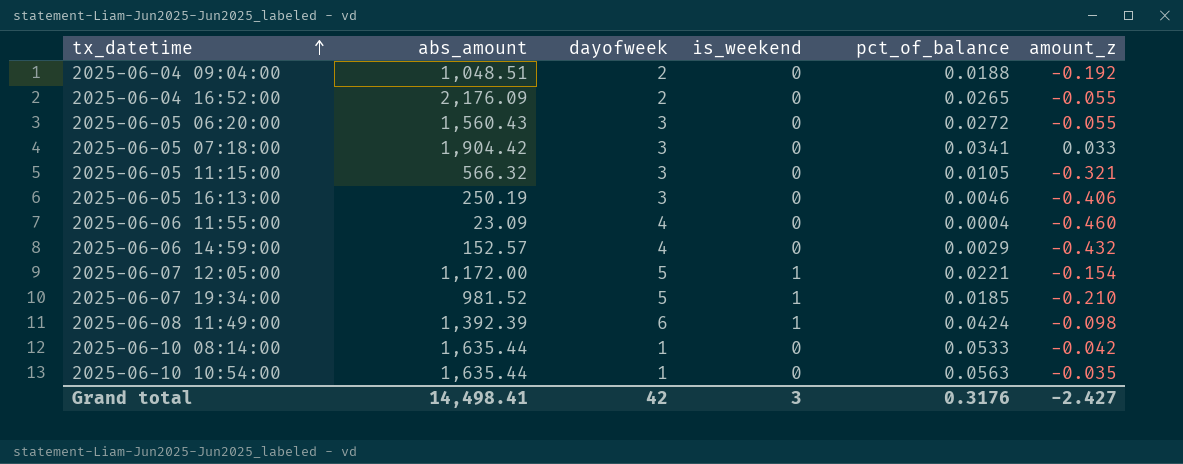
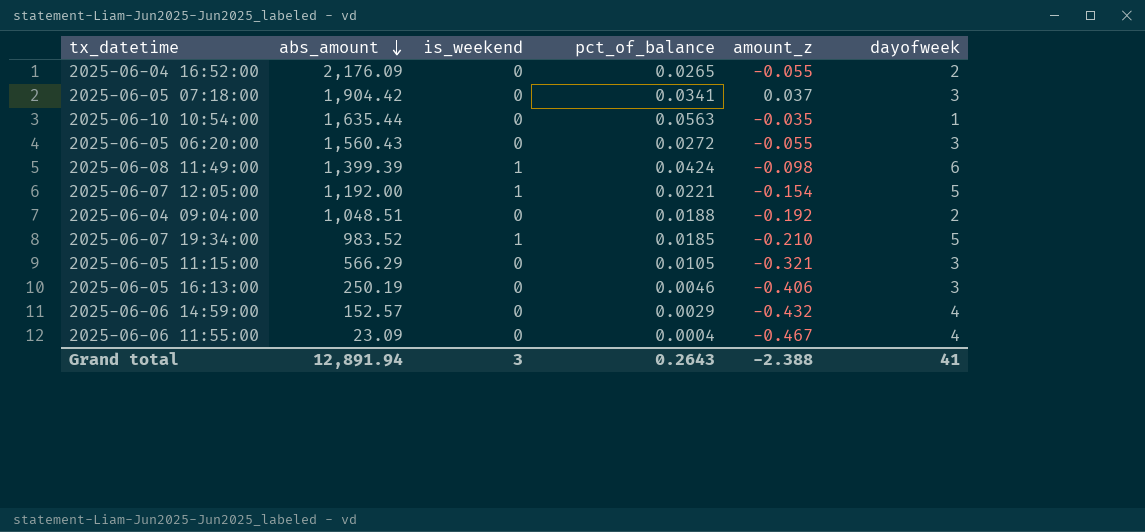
row order: tx_datetime ascending -> abs_amount descending
column dayofweek | position: 3 -> 6
row 2025-06-10 08:14:00: 1,635.44 | 1 | 0 | 0.0533 | -0.042 -> none
2025-06-05 07:18:00 | amount_z: 0.033 -> 0.037
2025-06-08 11:49:00 | abs_amount: 1,392.39 -> 1,399.39
2025-06-07 12:05:00 | abs_amount: 1,172.00 -> 1,192.00
2025-06-07 19:34:00 | abs_amount: 981.52 -> 983.52
2025-06-05 11:15:00 | abs_amount: 566.32 -> 566.29
2025-06-06 11:55:00 | amount_z: -0.460 -> -0.467
Grand total | abs_amount: 14,498.41 -> 12,891.94
Grand total | pct_of_balance: 0.3176 -> 0.2643
Grand total | amount_z: -2.427 -> -2.388
Grand total | dayofweek: 42 -> 41

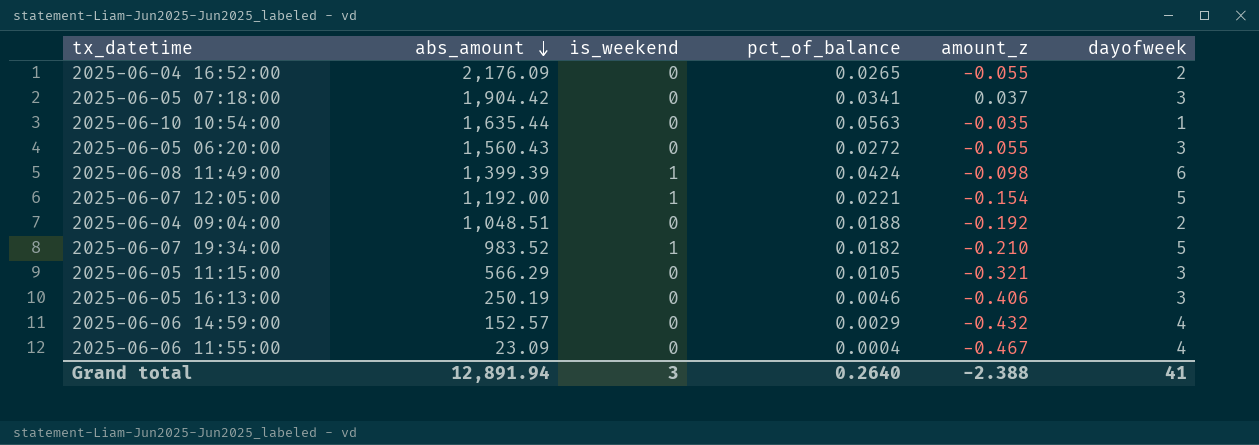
2025-06-07 19:34:00 | pct_of_balance: 0.0185 -> 0.0182
Grand total | pct_of_balance: 0.2643 -> 0.2640

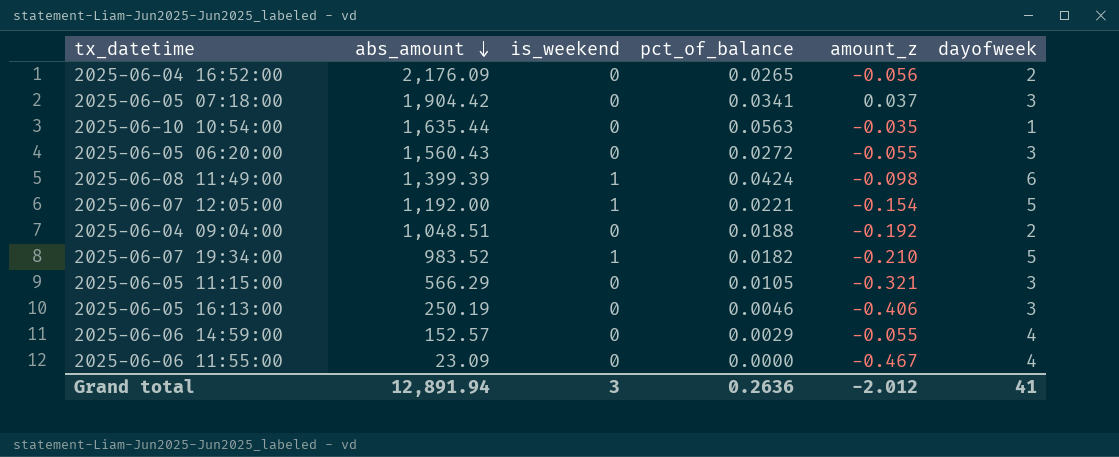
2025-06-04 16:52:00 | amount_z: -0.055 -> -0.056
2025-06-06 14:59:00 | amount_z: -0.432 -> -0.055
2025-06-06 11:55:00 | pct_of_balance: 0.0004 -> 0.0000
Grand total | pct_of_balance: 0.2640 -> 0.2636
Grand total | amount_z: -2.388 -> -2.012

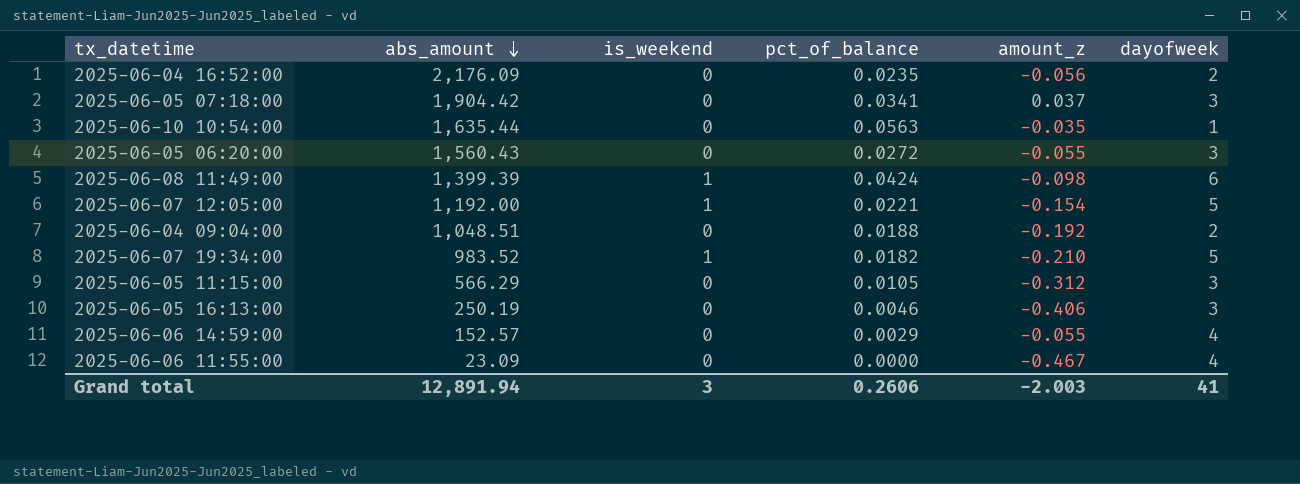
2025-06-04 16:52:00 | pct_of_balance: 0.0265 -> 0.0235
2025-06-05 11:15:00 | amount_z: -0.321 -> -0.312
Grand total | pct_of_balance: 0.2636 -> 0.2606
Grand total | amount_z: -2.012 -> -2.003

